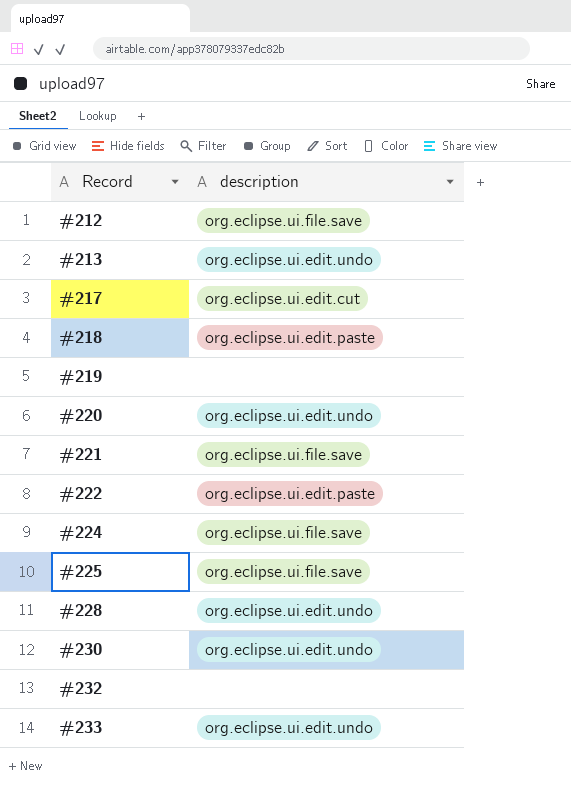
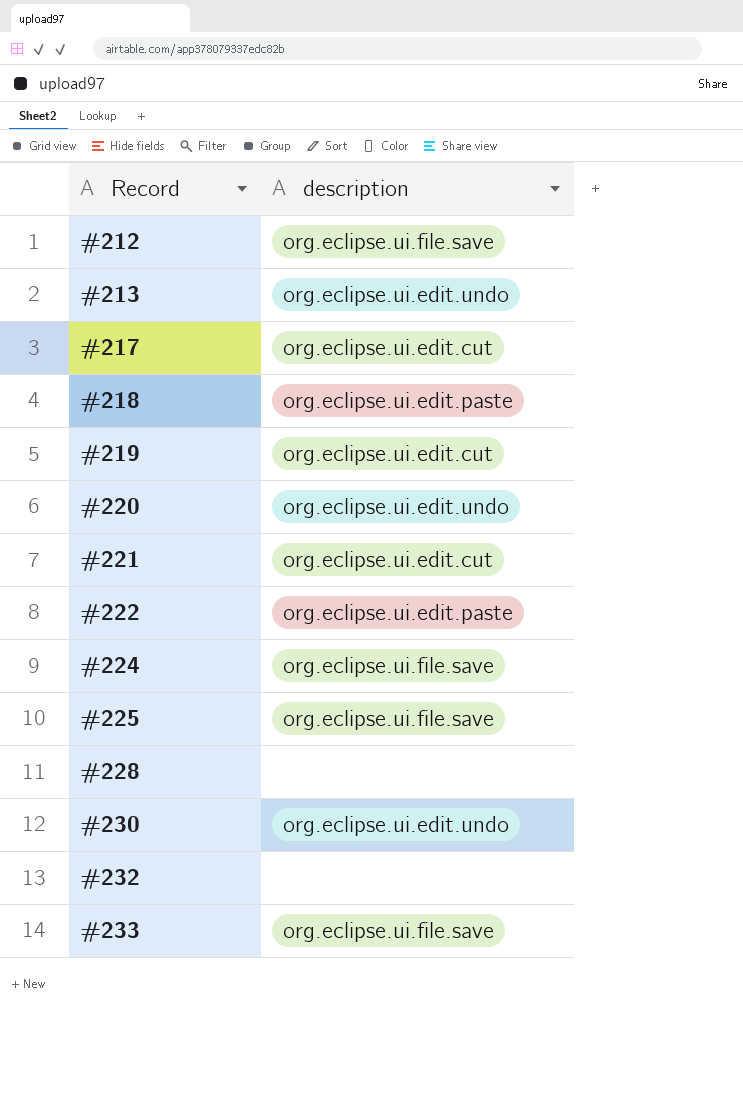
#219 | description: none -> org.eclipse.ui.edit.cut
#221 | description: org.eclipse.ui.file.save -> org.eclipse.ui.edit.cut
#228 | description: org.eclipse.ui.edit.undo -> none
#233 | description: org.eclipse.ui.edit.undo -> org.eclipse.ui.file.save

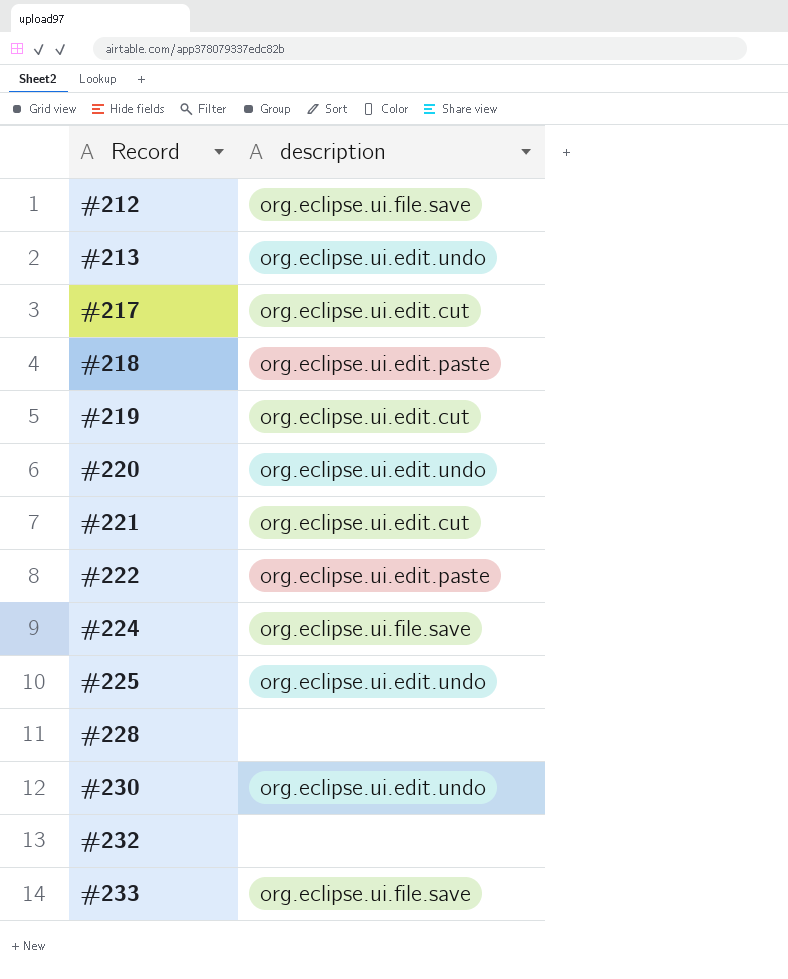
#225 | description: org.eclipse.ui.file.save -> org.eclipse.ui.edit.undo

